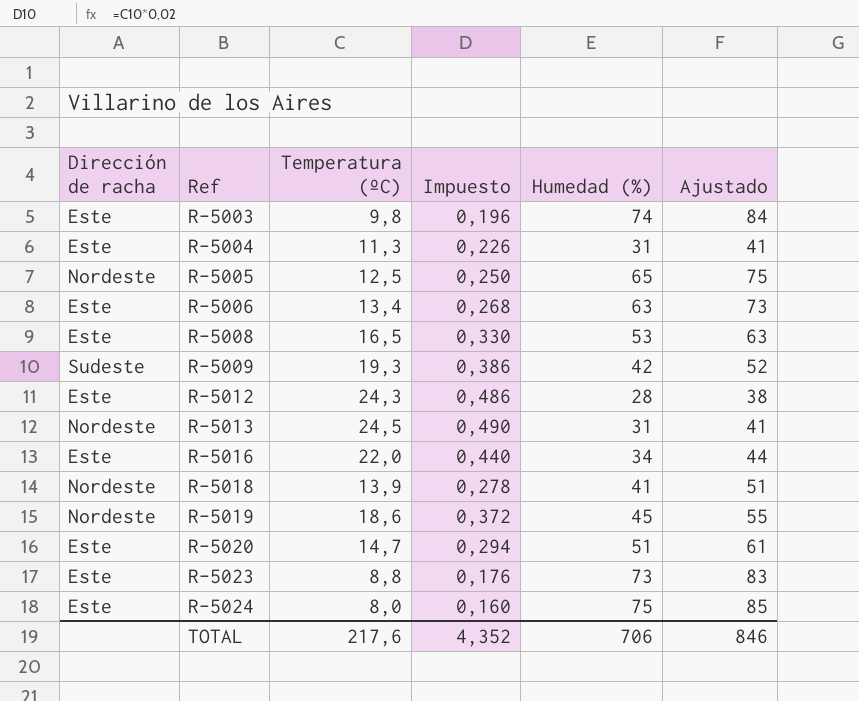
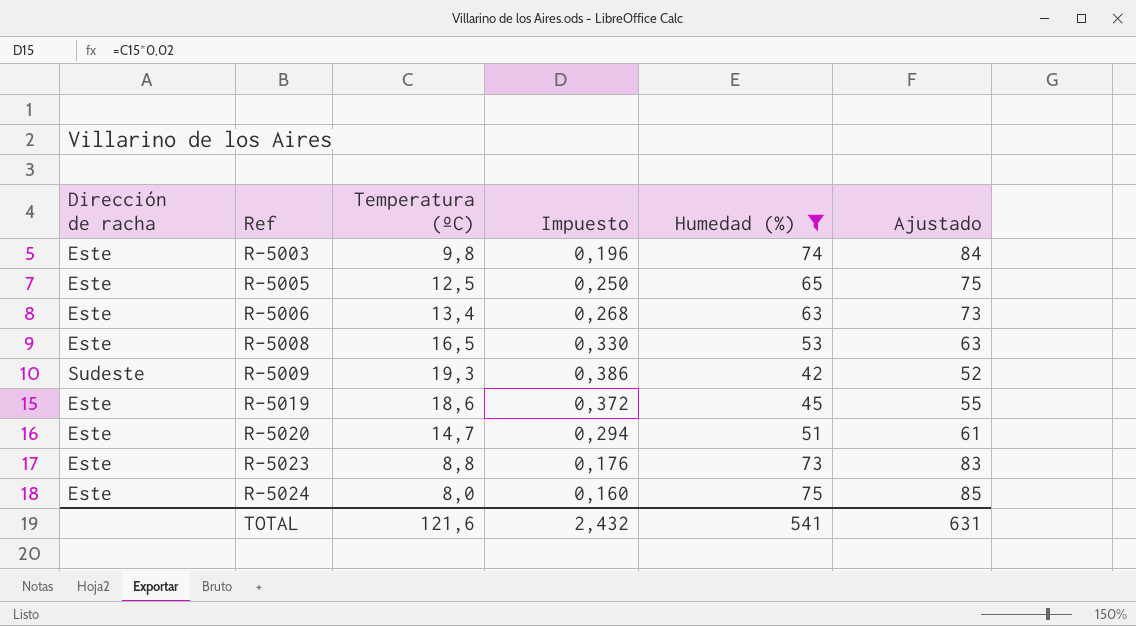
filter: none -> Humedad (%) >= 42
R-5005 | Dirección de racha: Nordeste -> Este
R-5019 | Dirección de racha: Nordeste -> Este
TOTAL | Temperatura (ºC): 217,6 -> 121,6
TOTAL | Impuesto: 4,352 -> 2,432
TOTAL | Humedad (%): 706 -> 541
TOTAL | Ajustado: 846 -> 631

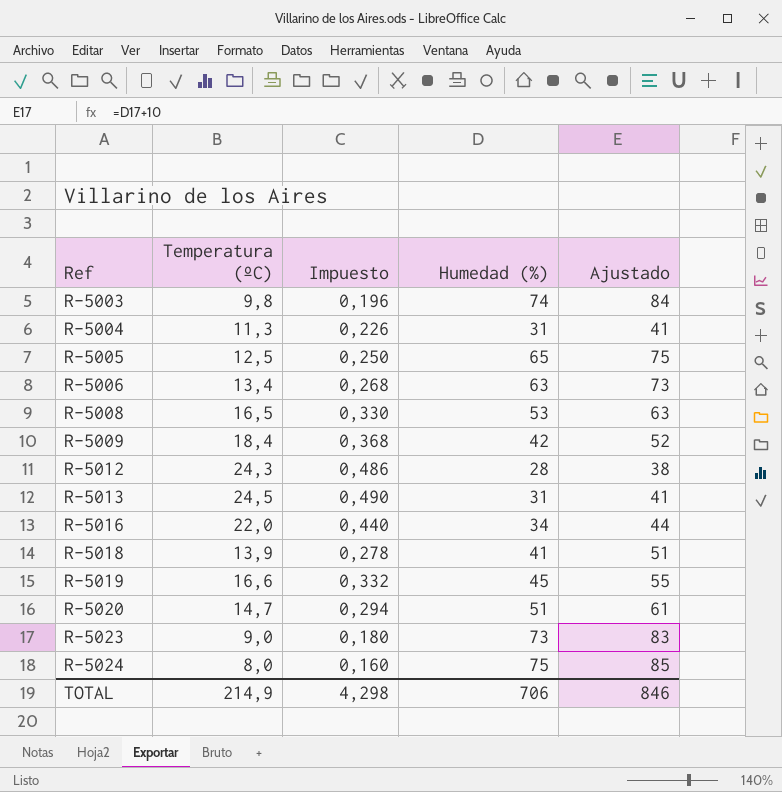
filter: Humedad (%) >= 42 -> none
column Dirección de racha | position: 1 -> none
R-5009 | Temperatura (ºC): 19,3 -> 18,4
R-5009 | Impuesto: 0,386 -> 0,368
R-5019 | Temperatura (ºC): 18,6 -> 16,6
R-5019 | Impuesto: 0,372 -> 0,332
R-5023 | Temperatura (ºC): 8,8 -> 9,0
R-5023 | Impuesto: 0,176 -> 0,180
TOTAL | Temperatura (ºC): 121,6 -> 214,9
TOTAL | Impuesto: 2,432 -> 4,298
TOTAL | Humedad (%): 541 -> 706
TOTAL | Ajustado: 631 -> 846

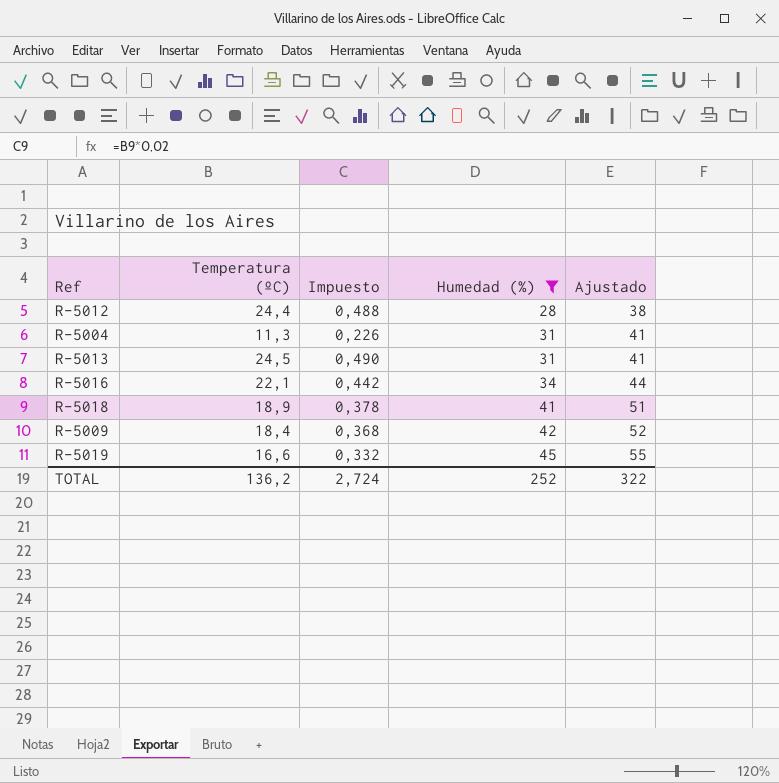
filter: none -> Humedad (%) <= 45
row order: Ref ascending -> Humedad (%) ascending
R-5012 | Temperatura (ºC): 24,3 -> 24,4
R-5012 | Impuesto: 0,486 -> 0,488
R-5016 | Temperatura (ºC): 22,0 -> 22,1
R-5016 | Impuesto: 0,440 -> 0,442
R-5018 | Temperatura (ºC): 13,9 -> 18,9
R-5018 | Impuesto: 0,278 -> 0,378
TOTAL | Temperatura (ºC): 214,9 -> 136,2
TOTAL | Impuesto: 4,298 -> 2,724
TOTAL | Humedad (%): 706 -> 252
TOTAL | Ajustado: 846 -> 322

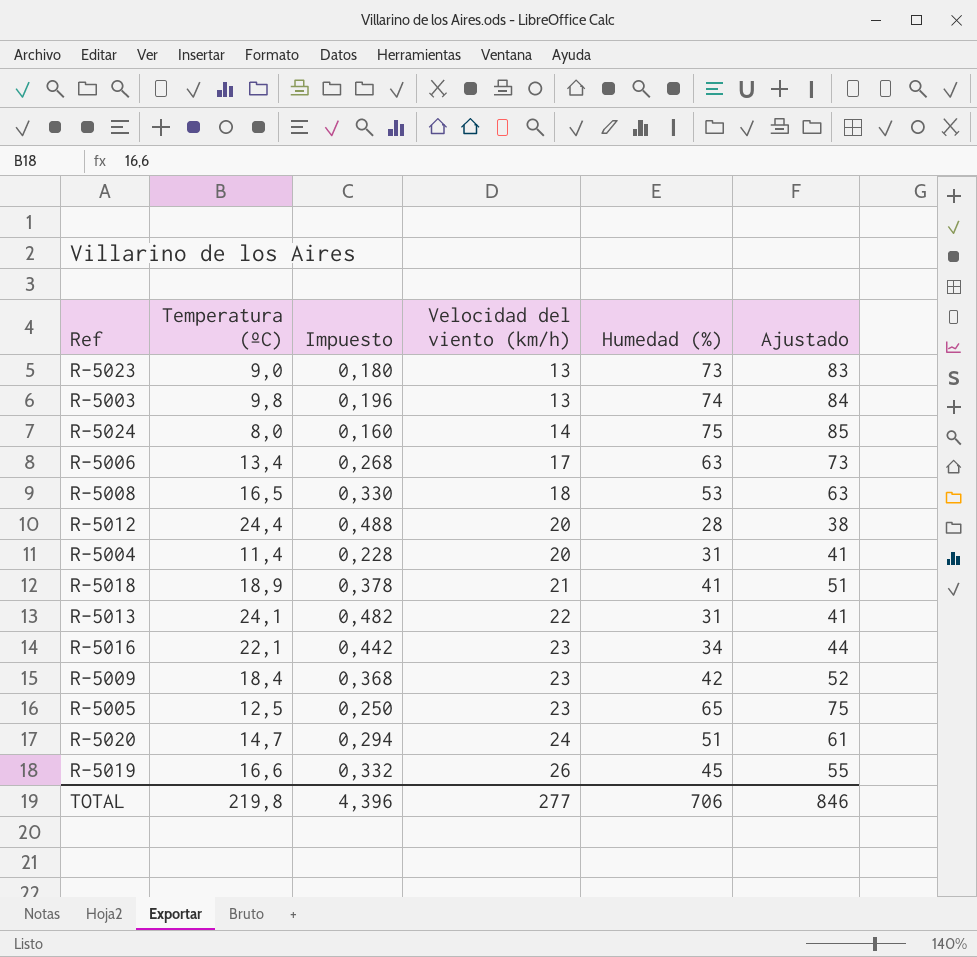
filter: Humedad (%) <= 45 -> none
row order: Humedad (%) ascending -> Velocidad del viento (km/h) ascending
column Velocidad del viento (km/h) | position: none -> 4
R-5004 | Temperatura (ºC): 11,3 -> 11,4
R-5004 | Impuesto: 0,226 -> 0,228
R-5013 | Temperatura (ºC): 24,5 -> 24,1
R-5013 | Impuesto: 0,490 -> 0,482
TOTAL | Temperatura (ºC): 136,2 -> 219,8
TOTAL | Impuesto: 2,724 -> 4,396
TOTAL | Humedad (%): 252 -> 706
TOTAL | Ajustado: 322 -> 846

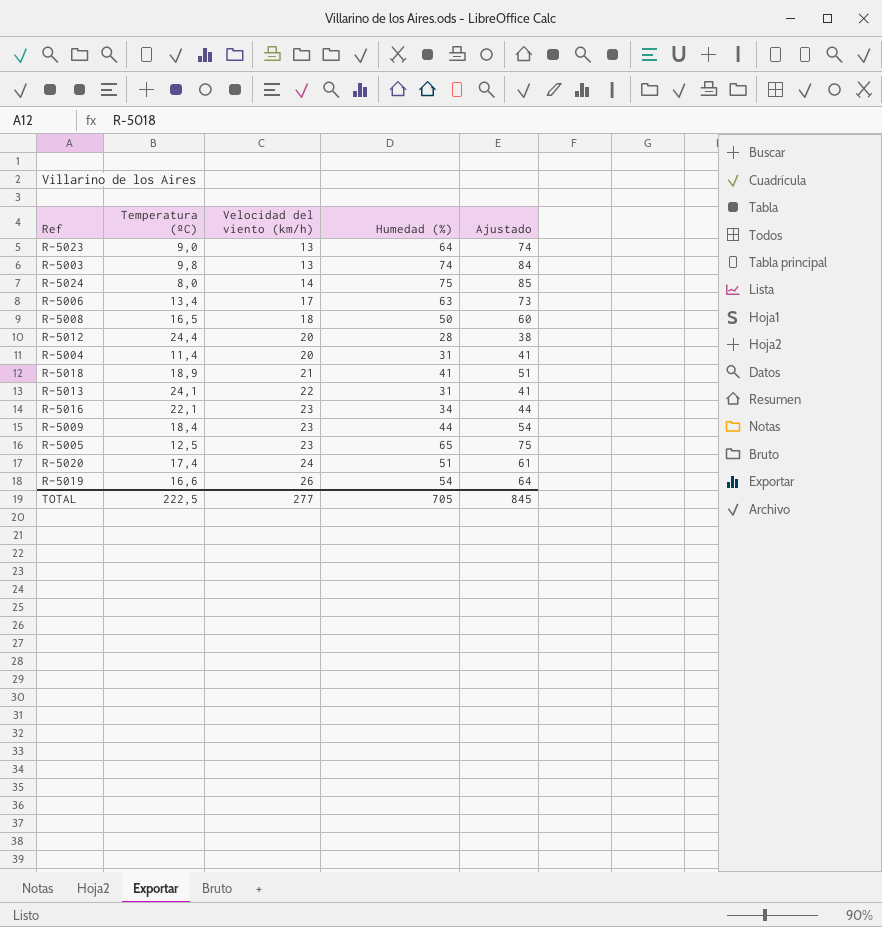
column Impuesto | formula: [Temperatura (ºC)] * 0,02 -> none
R-5023 | Humedad (%): 73 -> 64
R-5023 | Ajustado: 83 -> 74
R-5008 | Humedad (%): 53 -> 50
R-5008 | Ajustado: 63 -> 60
R-5009 | Humedad (%): 42 -> 44
R-5009 | Ajustado: 52 -> 54
R-5020 | Temperatura (ºC): 14,7 -> 17,4
R-5019 | Humedad (%): 45 -> 54
R-5019 | Ajustado: 55 -> 64
TOTAL | Temperatura (ºC): 219,8 -> 222,5
TOTAL | Humedad (%): 706 -> 705
TOTAL | Ajustado: 846 -> 845

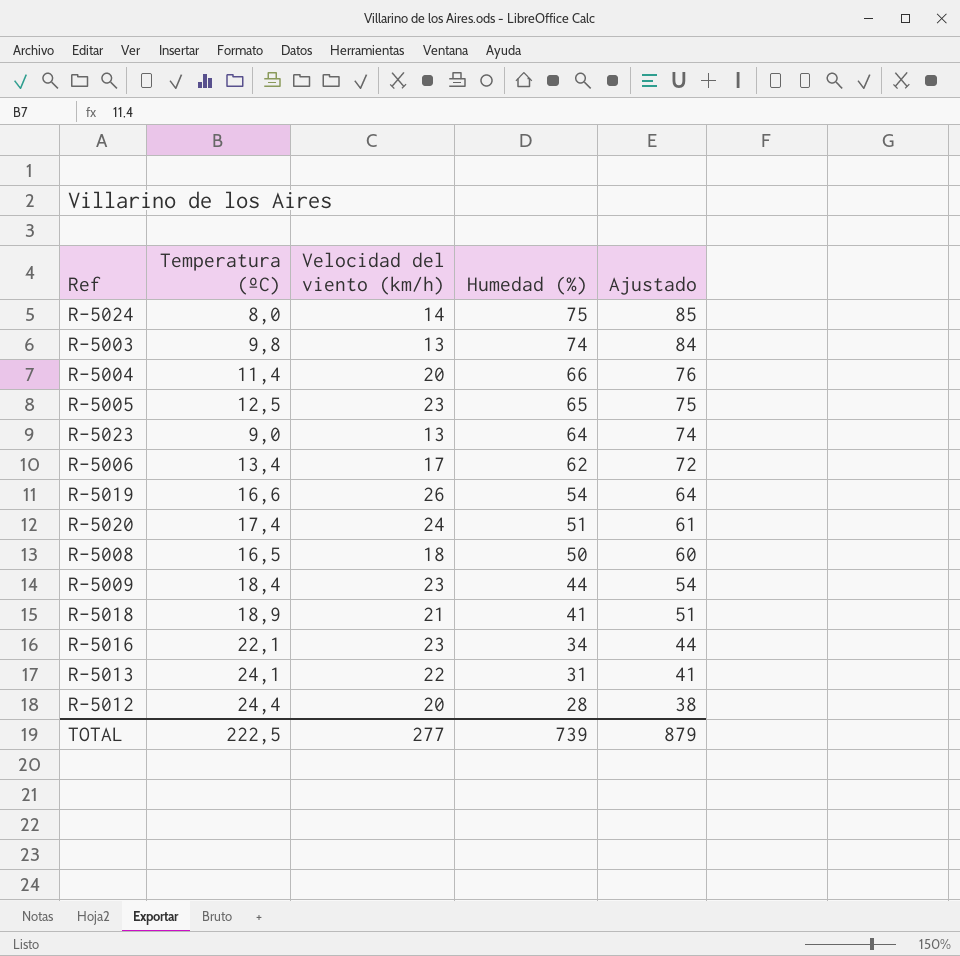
row order: Velocidad del viento (km/h) ascending -> Humedad (%) descending
R-5004 | Humedad (%): 31 -> 66
R-5004 | Ajustado: 41 -> 76
R-5006 | Humedad (%): 63 -> 62
R-5006 | Ajustado: 73 -> 72
TOTAL | Humedad (%): 705 -> 739
TOTAL | Ajustado: 845 -> 879

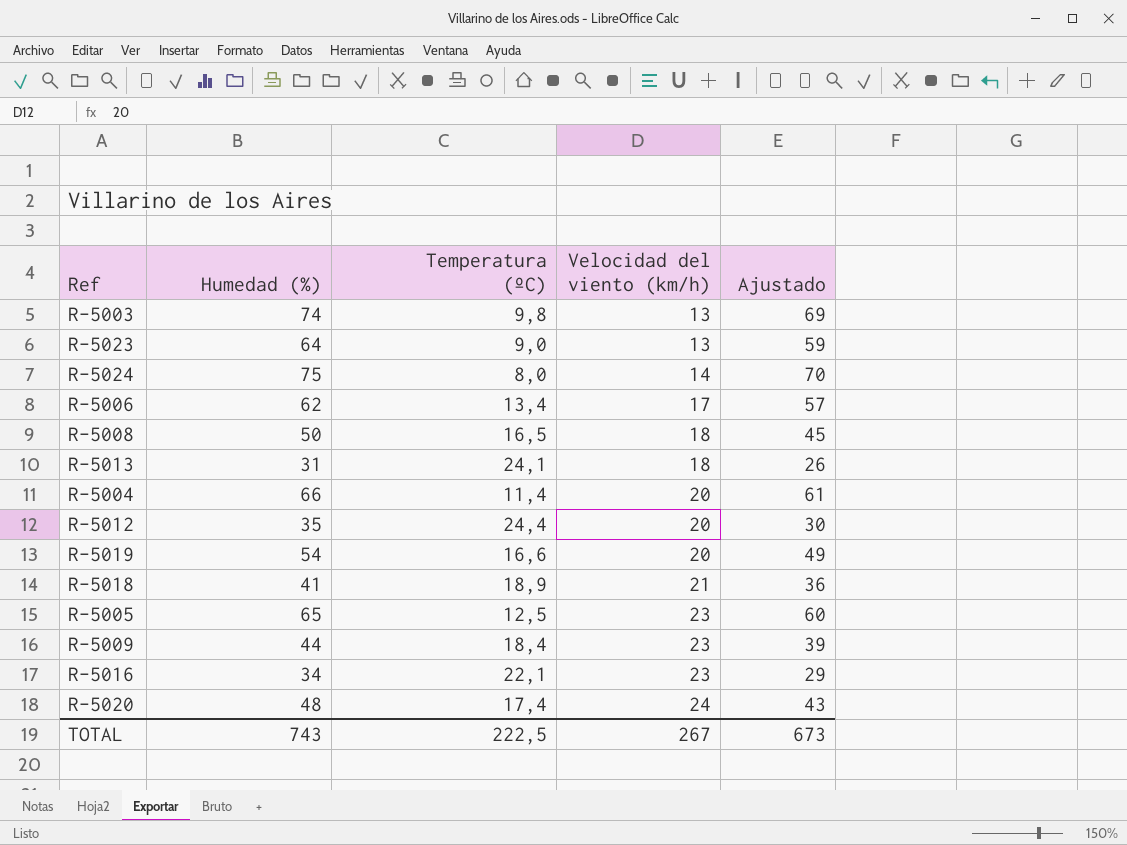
row order: Humedad (%) descending -> Velocidad del viento (km/h) ascending
column Humedad (%) | position: 4 -> 2
column Ajustado | formula: [Humedad (%)] + 10 -> [Humedad (%)] - 5
R-5013 | Velocidad del viento (km/h): 22 -> 18
R-5012 | Humedad (%): 28 -> 35
R-5019 | Velocidad del viento (km/h): 26 -> 20
R-5020 | Humedad (%): 51 -> 48
TOTAL | Humedad (%): 739 -> 743
TOTAL | Velocidad del viento (km/h): 277 -> 267
TOTAL | Ajustado: 879 -> 673

